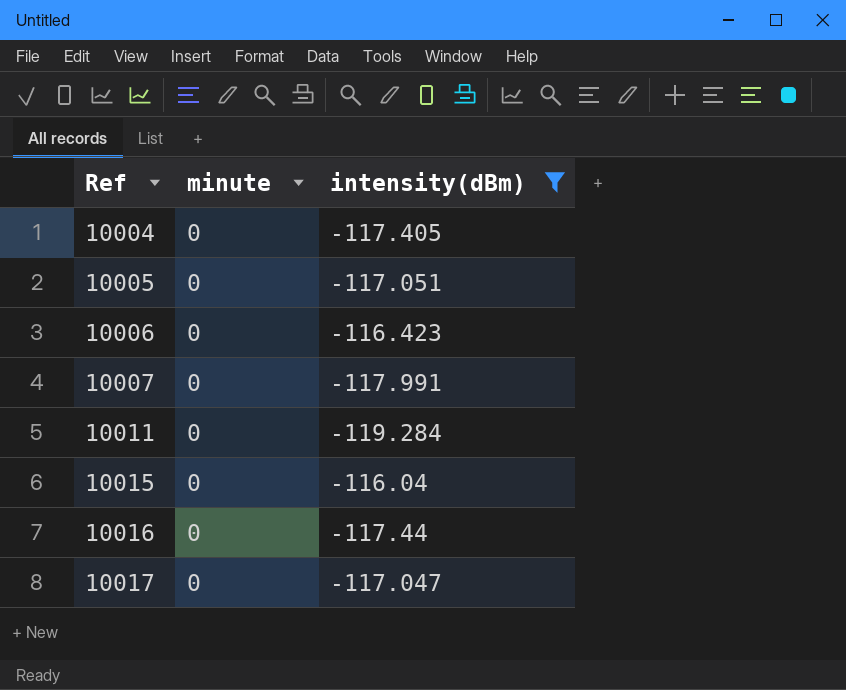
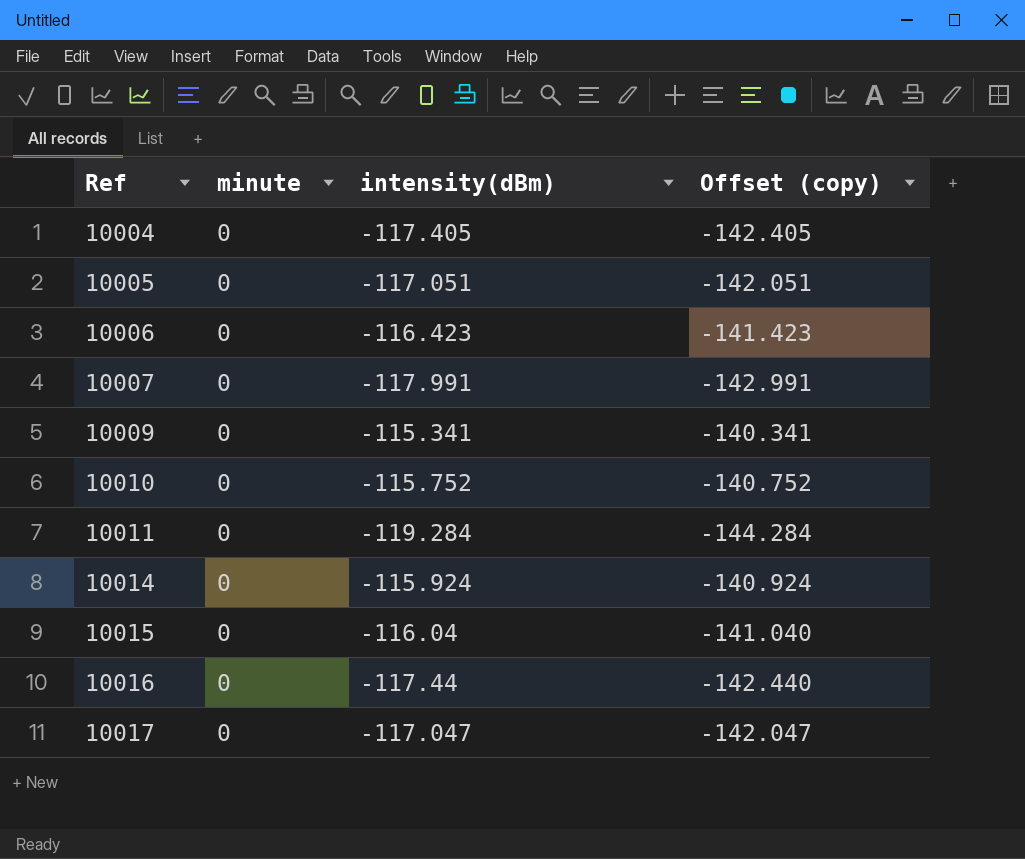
filter: intensity(dBm) <= -116.04 -> none
column Offset (copy) | formula: none -> [intensity(dBm)] - 25

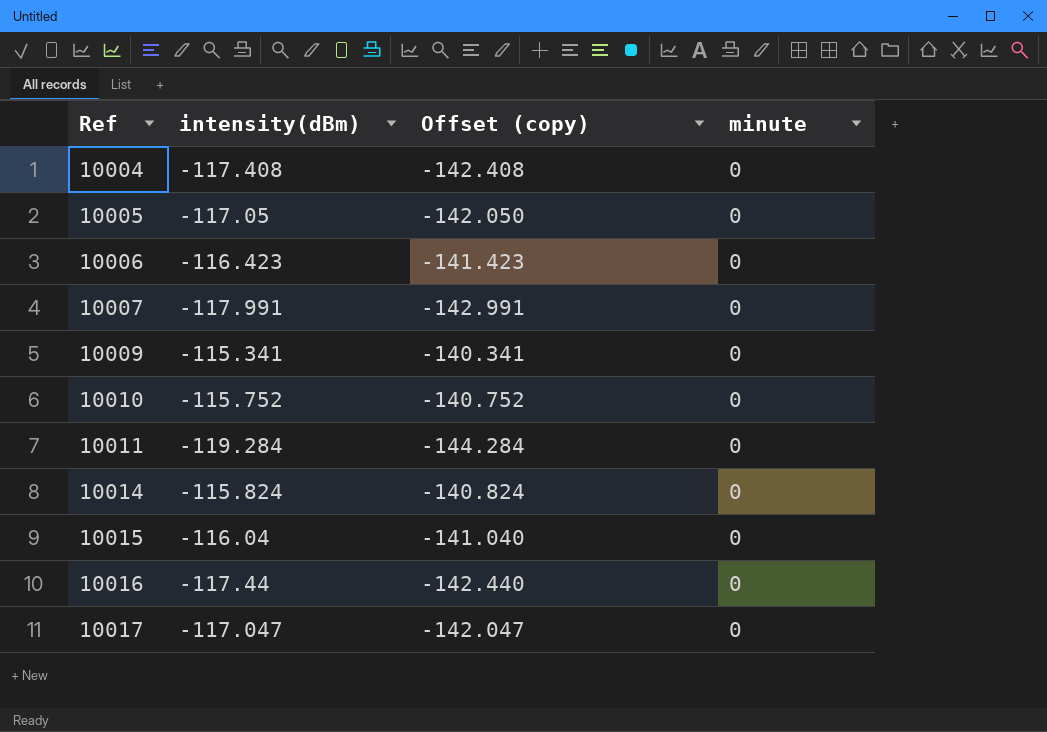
column minute | position: 2 -> 4
10004 | intensity(dBm): -117.405 -> -117.408
10004 | Offset (copy): -142.405 -> -142.408
10005 | intensity(dBm): -117.051 -> -117.05
10005 | Offset (copy): -142.051 -> -142.050
10014 | intensity(dBm): -115.924 -> -115.824
10014 | Offset (copy): -140.924 -> -140.824

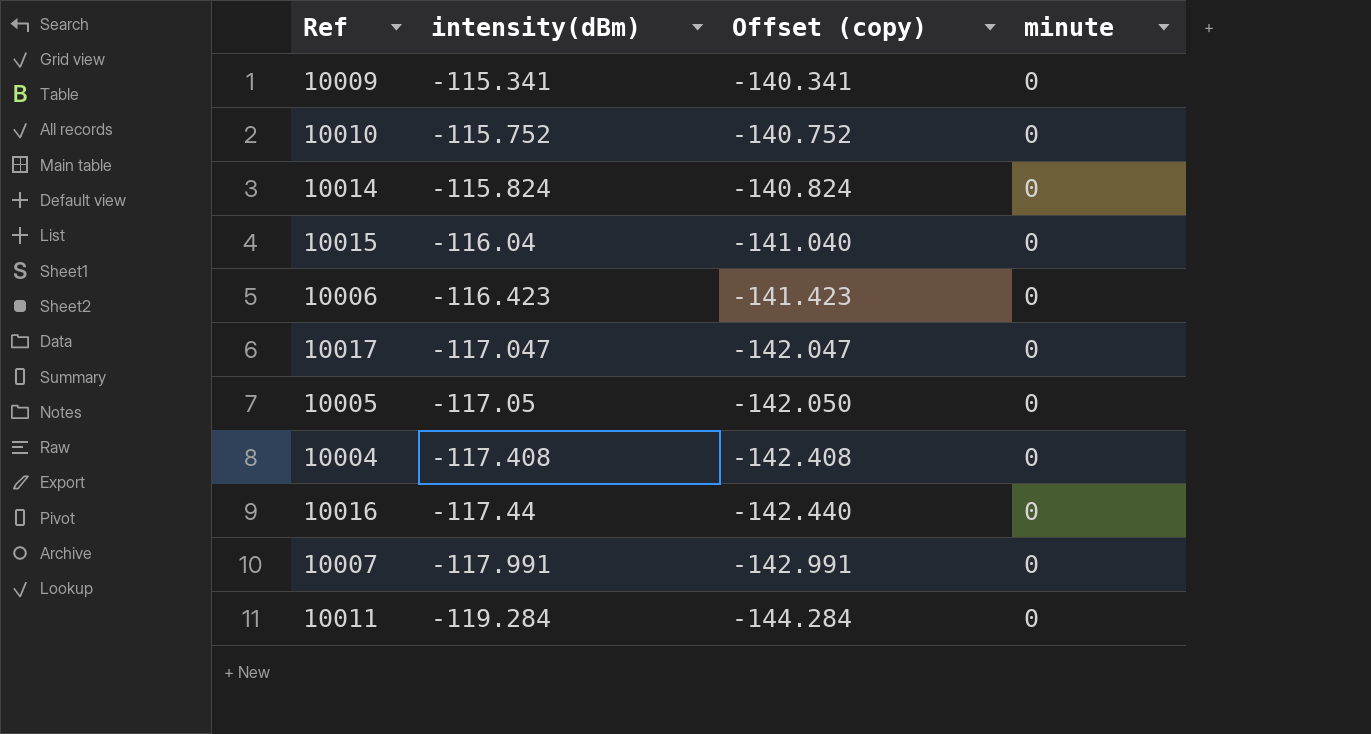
row order: Ref ascending -> intensity(dBm) descending

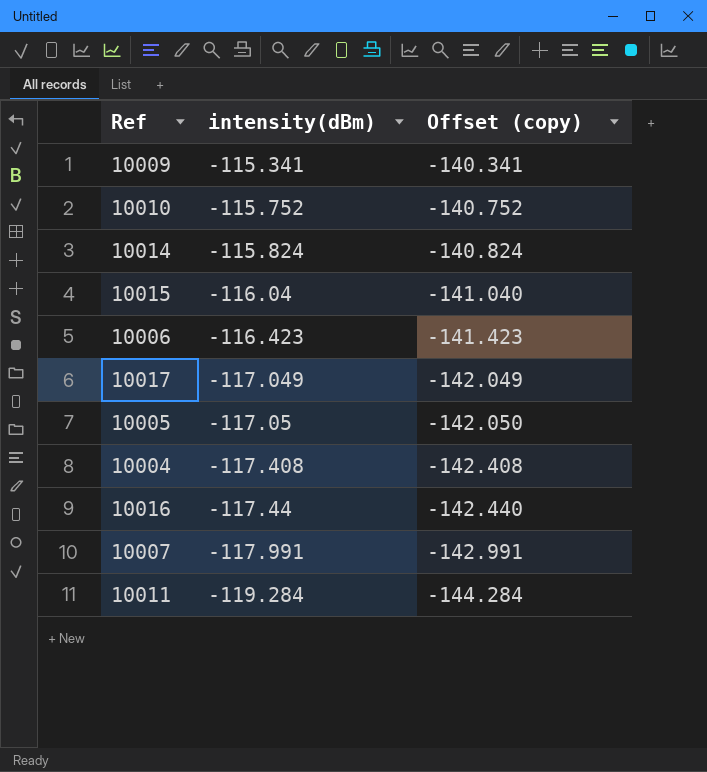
column minute | position: 4 -> none
10017 | intensity(dBm): -117.047 -> -117.049
10017 | Offset (copy): -142.047 -> -142.049

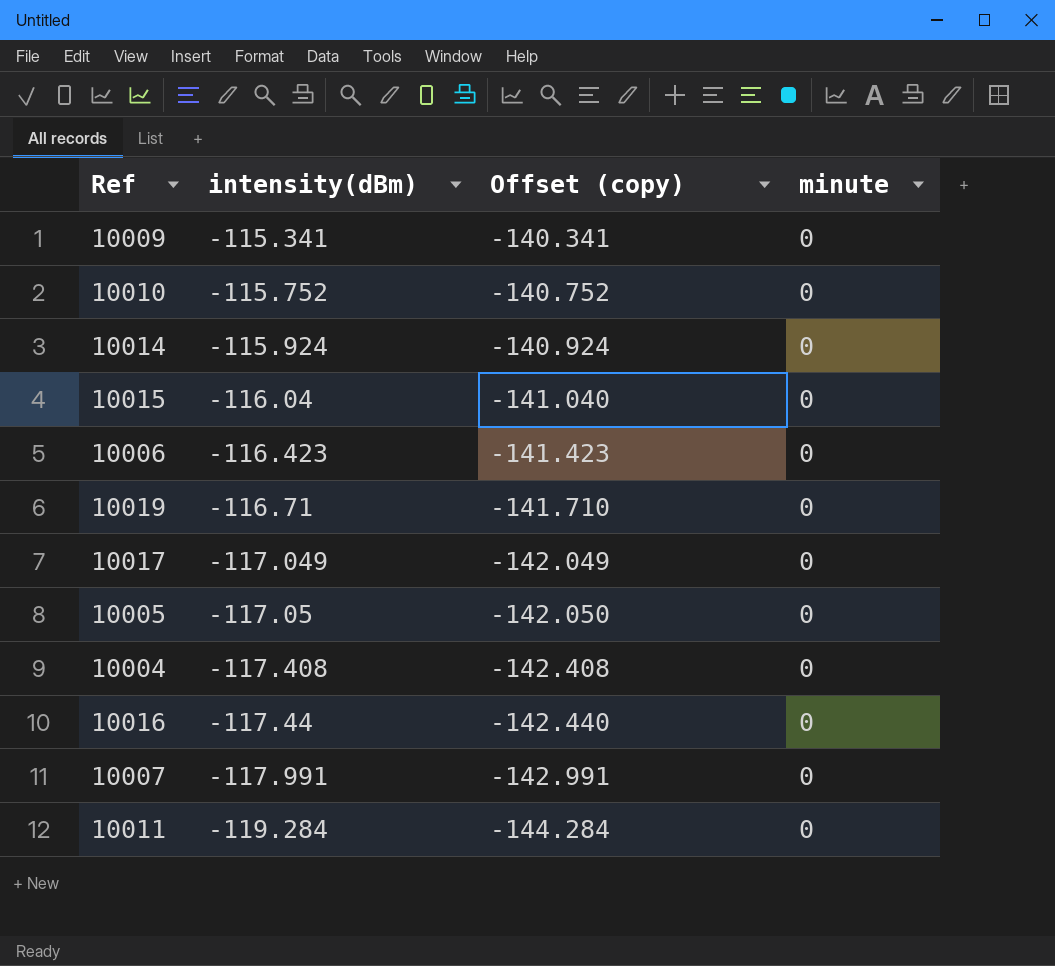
column minute | position: none -> 4
10014 | intensity(dBm): -115.824 -> -115.924
10014 | Offset (copy): -140.824 -> -140.924
row 10019: none -> -116.71 | -141.710 | 0

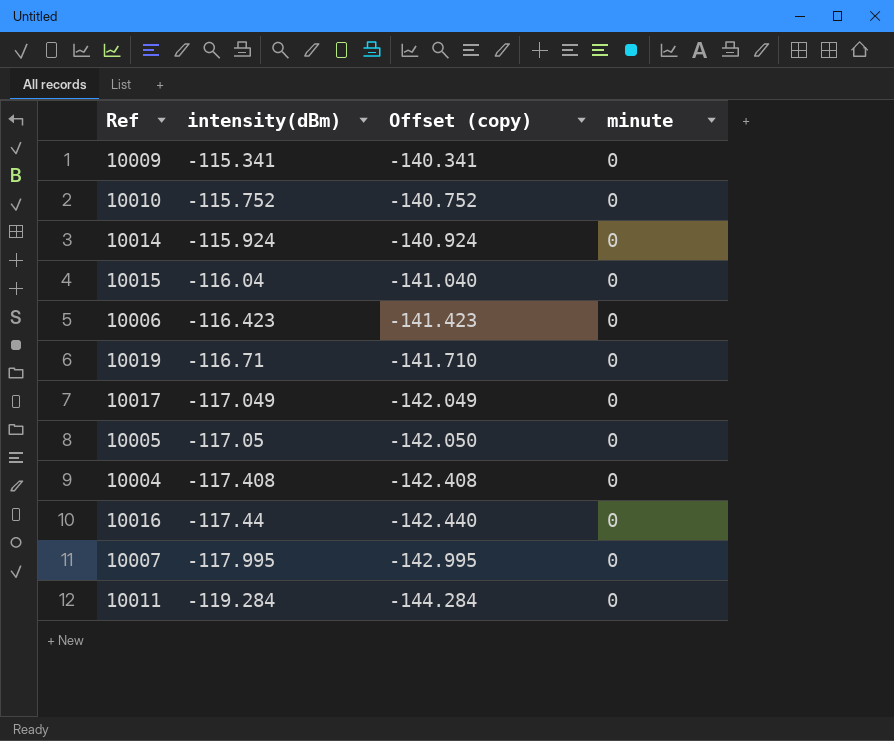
10007 | intensity(dBm): -117.991 -> -117.995
10007 | Offset (copy): -142.991 -> -142.995

